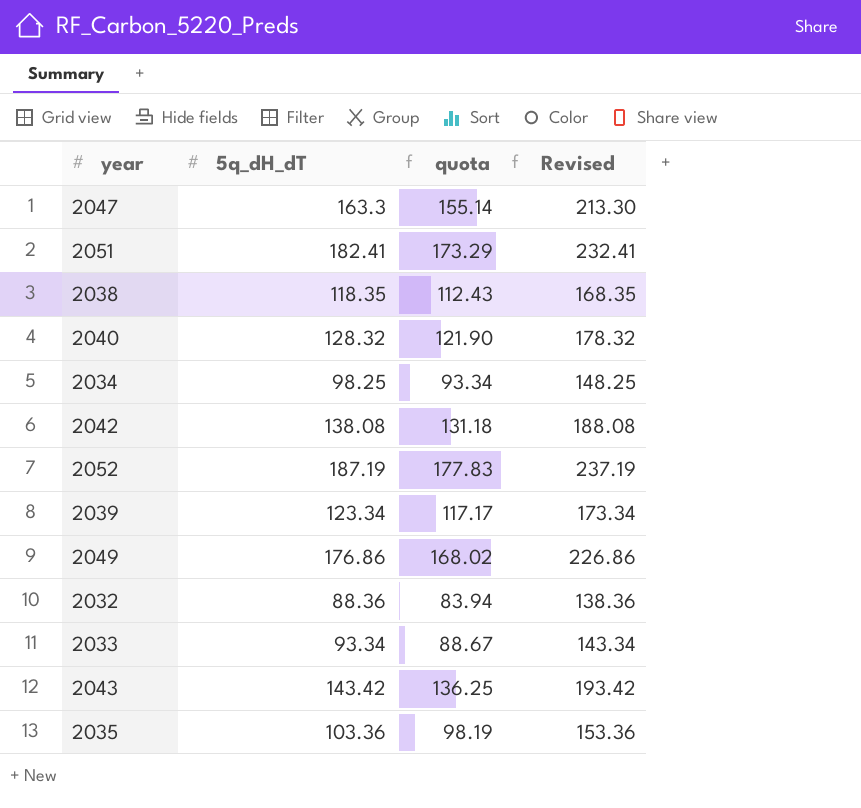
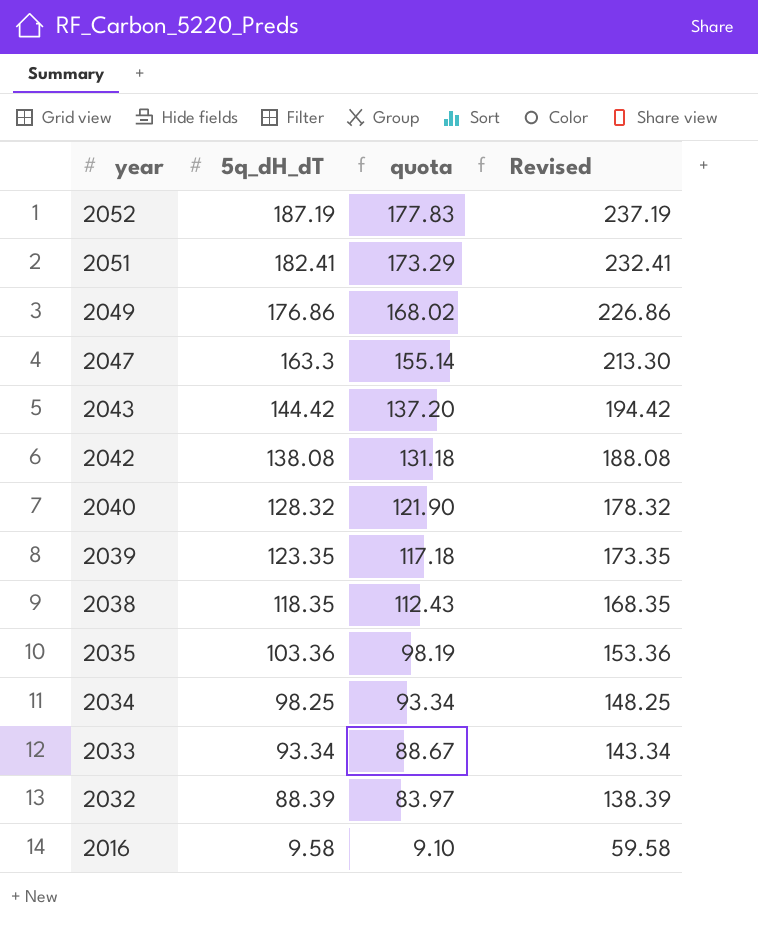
row order: none -> year descending
2043 | 5q_dH_dT: 143.42 -> 144.42
2043 | quota: 136.25 -> 137.20
2043 | Revised: 193.42 -> 194.42
2039 | 5q_dH_dT: 123.34 -> 123.35
2039 | quota: 117.17 -> 117.18
2039 | Revised: 173.34 -> 173.35
2032 | 5q_dH_dT: 88.36 -> 88.39
2032 | quota: 83.94 -> 83.97
2032 | Revised: 138.36 -> 138.39
row 2016: none -> 9.58 | 9.10 | 59.58

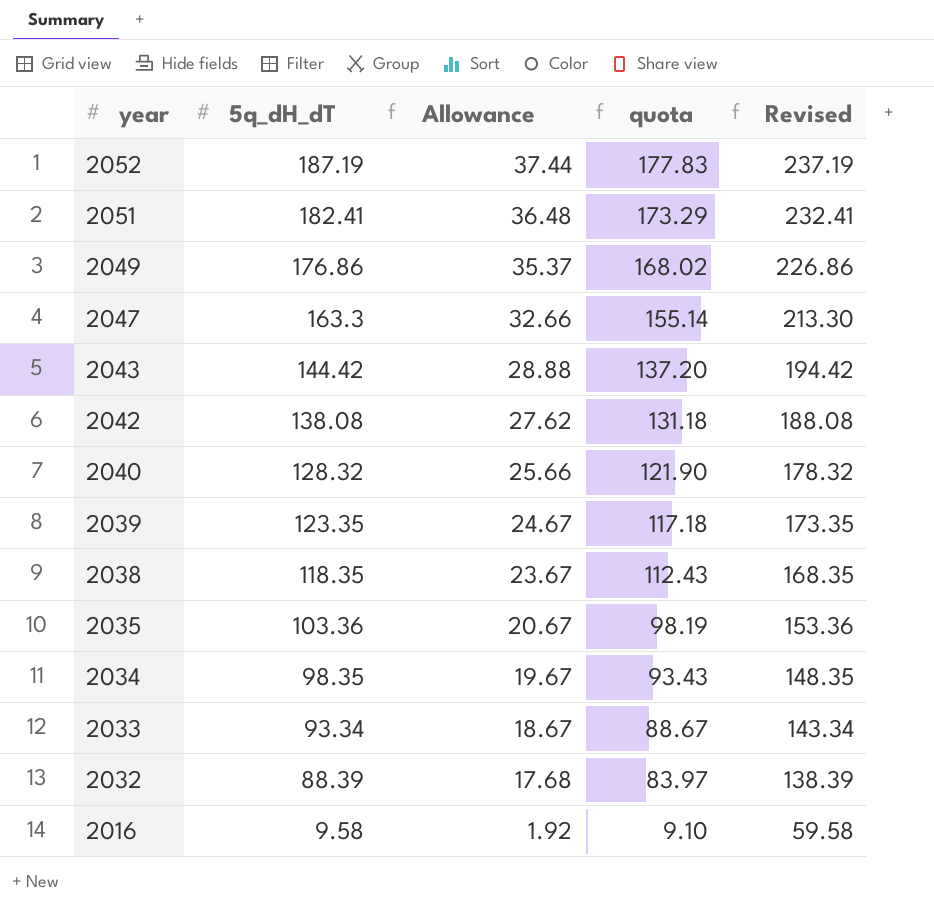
column Allowance | formula: none -> [5q_dH_dT] * 0.2
2034 | 5q_dH_dT: 98.25 -> 98.35
2034 | quota: 93.34 -> 93.43
2034 | Revised: 148.25 -> 148.35

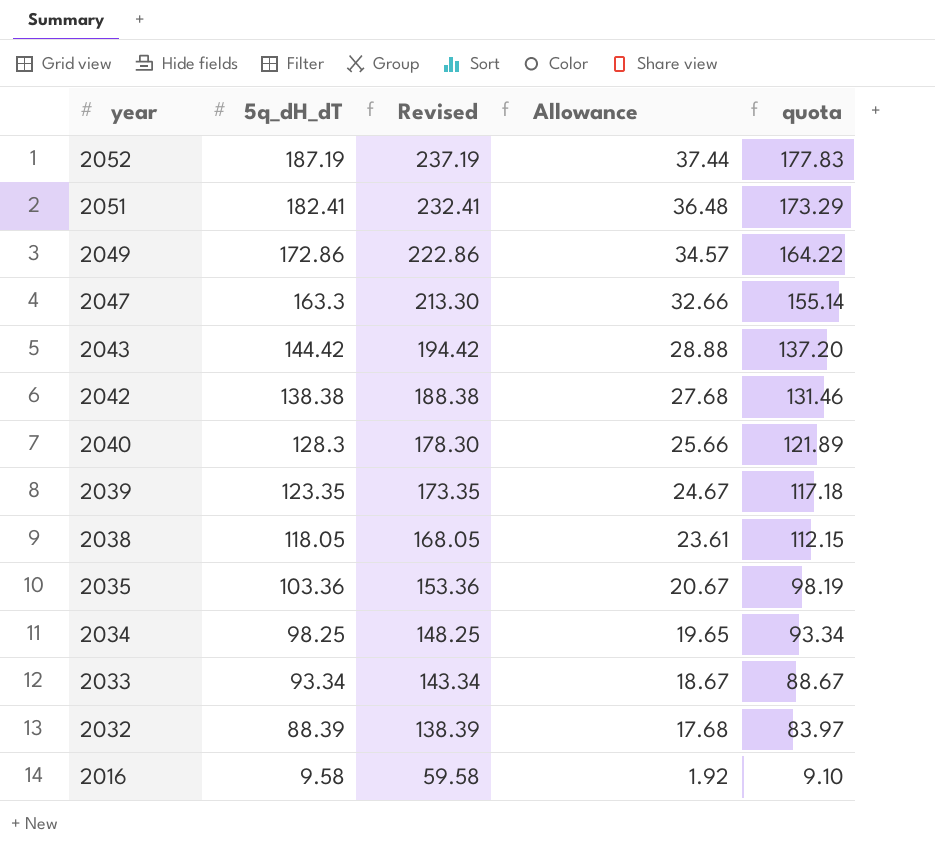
column Revised | position: 5 -> 3
2049 | 5q_dH_dT: 176.86 -> 172.86
2049 | Revised: 226.86 -> 222.86
2049 | Allowance: 35.37 -> 34.57
2049 | quota: 168.02 -> 164.22
2042 | 5q_dH_dT: 138.08 -> 138.38
2042 | Revised: 188.08 -> 188.38
2042 | Allowance: 27.62 -> 27.68
2042 | quota: 131.18 -> 131.46
2040 | 5q_dH_dT: 128.32 -> 128.3
2040 | Revised: 178.32 -> 178.30
2040 | quota: 121.90 -> 121.89
2038 | 5q_dH_dT: 118.35 -> 118.05
2038 | Revised: 168.35 -> 168.05
2038 | Allowance: 23.67 -> 23.61
2038 | quota: 112.43 -> 112.15
2034 | 5q_dH_dT: 98.35 -> 98.25
2034 | Revised: 148.35 -> 148.25
2034 | Allowance: 19.67 -> 19.65
2034 | quota: 93.43 -> 93.34

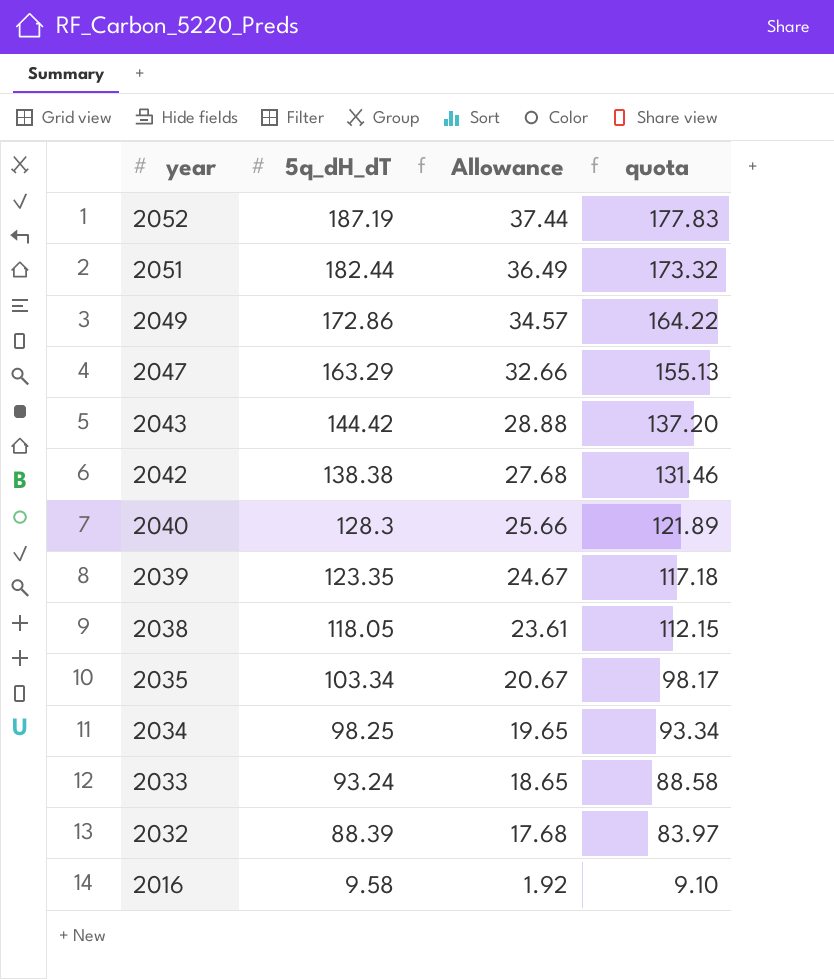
column Revised | formula: [5q_dH_dT] + 50 -> none
2051 | 5q_dH_dT: 182.41 -> 182.44
2051 | Allowance: 36.48 -> 36.49
2051 | quota: 173.29 -> 173.32
2047 | 5q_dH_dT: 163.3 -> 163.29
2047 | quota: 155.14 -> 155.13
2035 | 5q_dH_dT: 103.36 -> 103.34
2035 | quota: 98.19 -> 98.17
2033 | 5q_dH_dT: 93.34 -> 93.24
2033 | Allowance: 18.67 -> 18.65
2033 | quota: 88.67 -> 88.58

